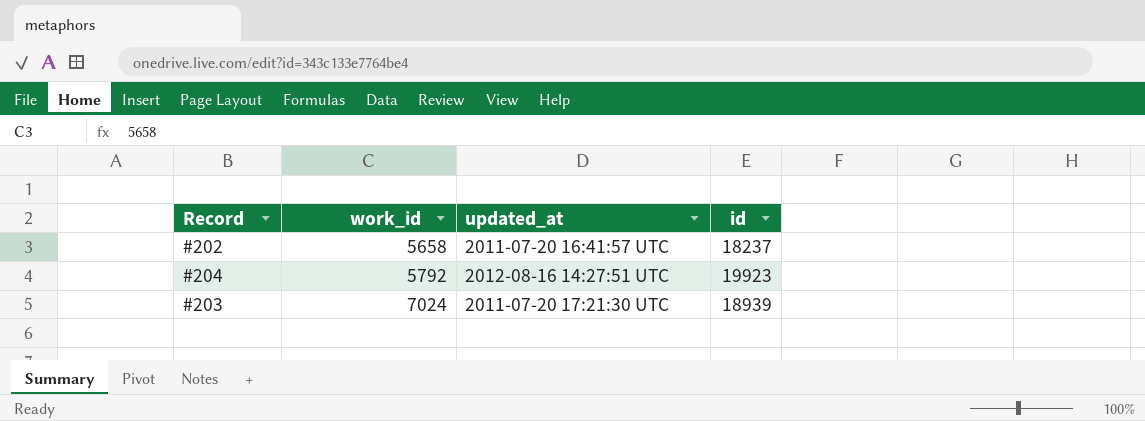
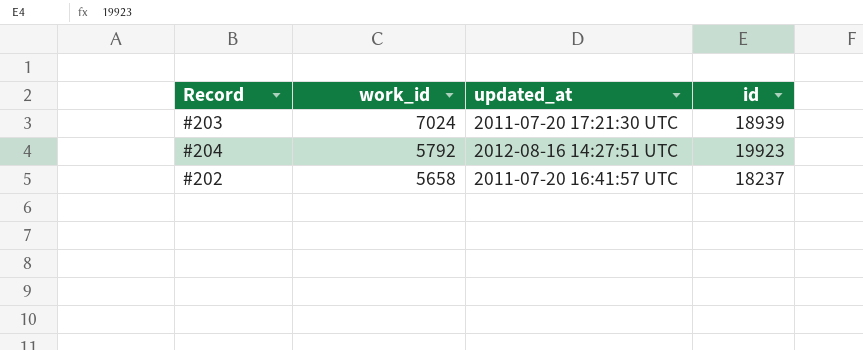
row order: work_id ascending -> work_id descending

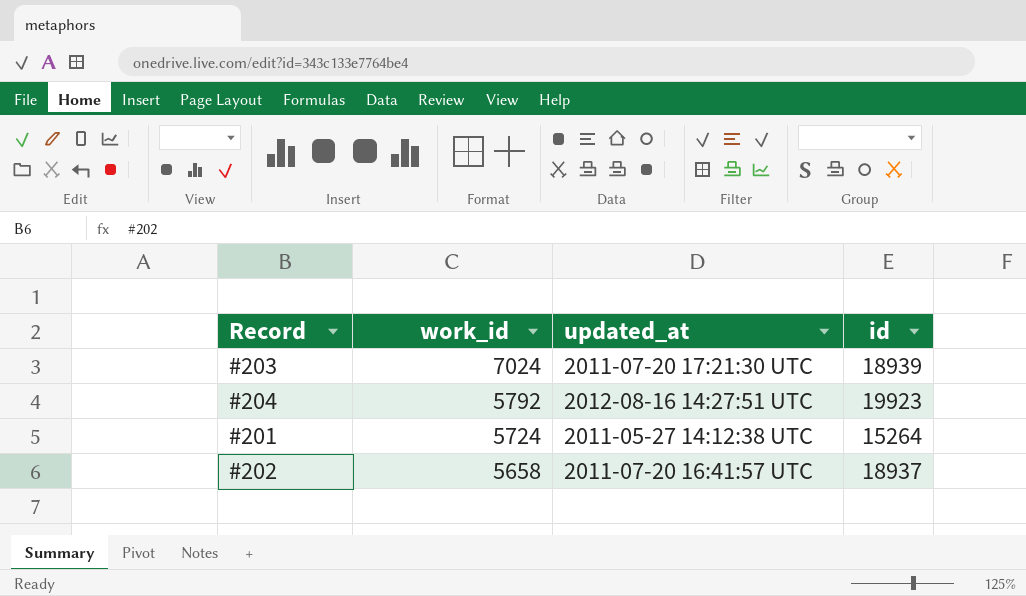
row #201: none -> 5724 | 2011-05-27 14:12:38 UTC | 15264
#202 | id: 18237 -> 18937

